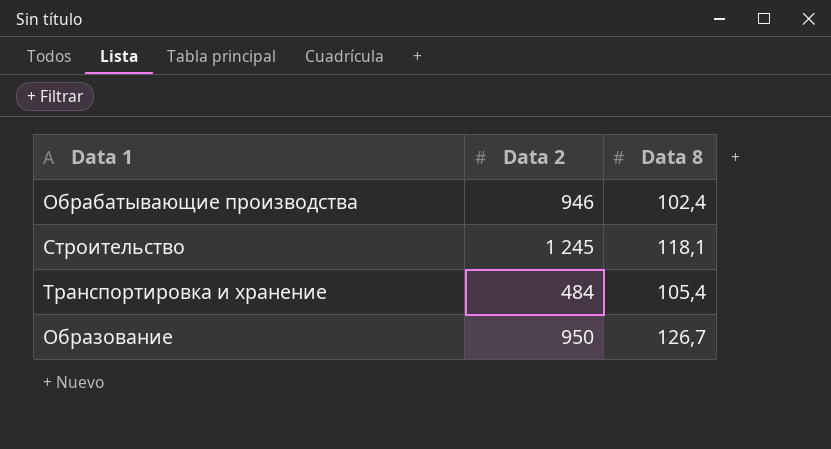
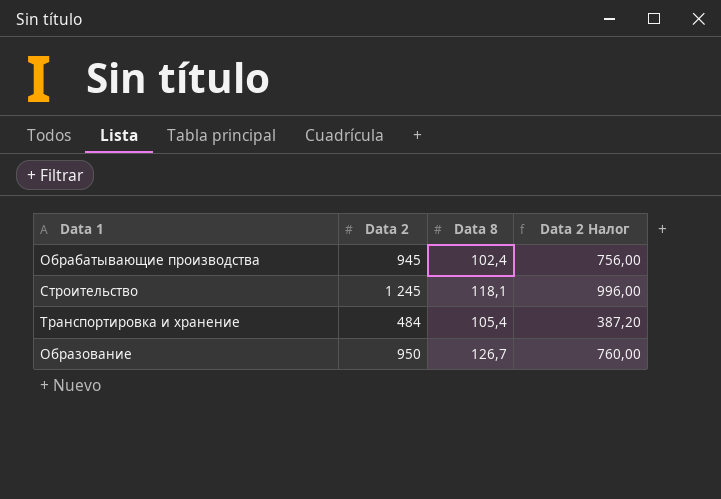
column Data 2 Налог | formula: none -> [Data 2] * 0,8
Обрабатывающие производства | Data 2: 946 -> 945

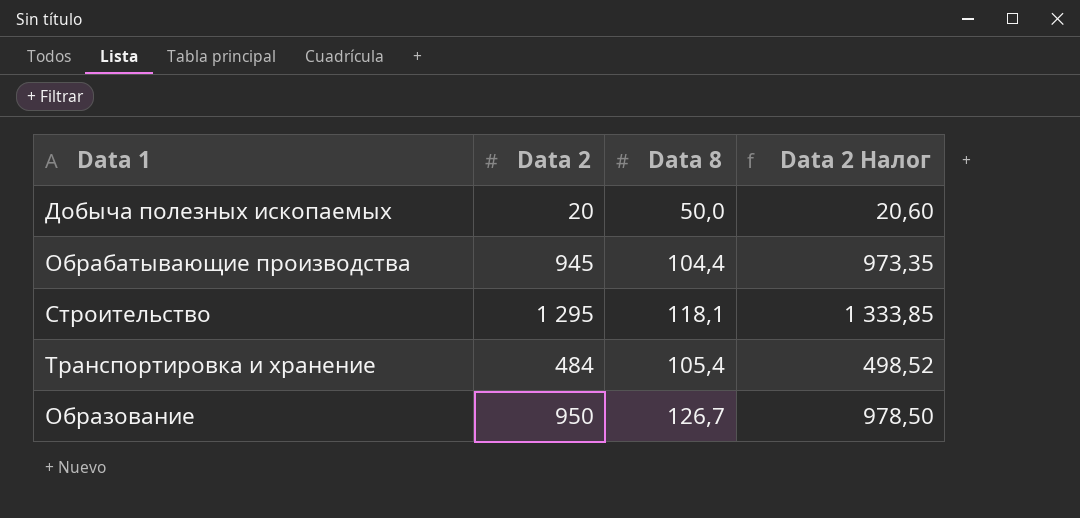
column Data 2 Налог | formula: [Data 2] * 0,8 -> [Data 2] * 1,03
row Добыча полезных ископаемых: none -> 20 | 50,0 | 20,60
Обрабатывающие производства | Data 8: 102,4 -> 104,4
Строительство | Data 2: 1 245 -> 1 295

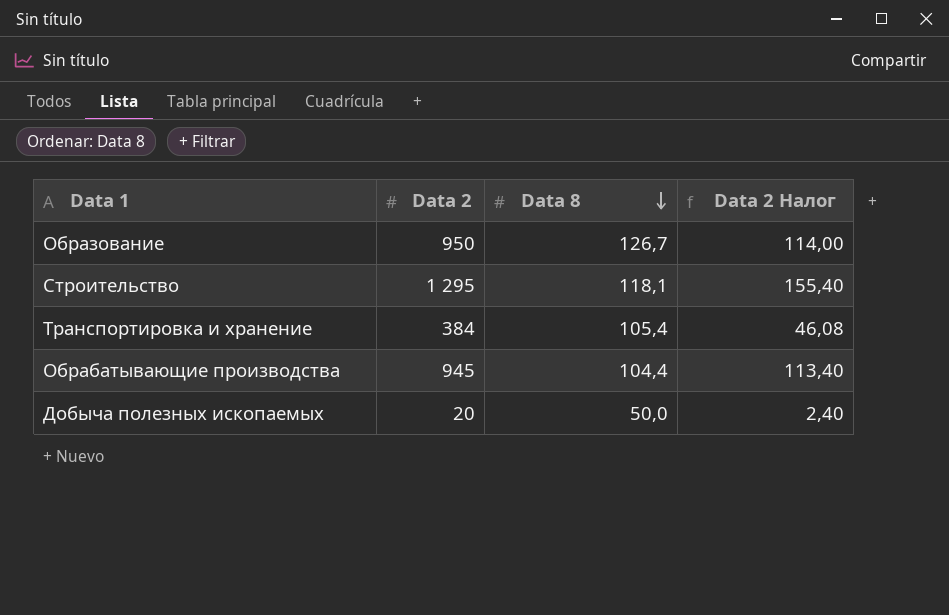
row order: none -> Data 8 descending
column Data 2 Налог | formula: [Data 2] * 1,03 -> [Data 2] * 0,12
Транспортировка и хранение | Data 2: 484 -> 384

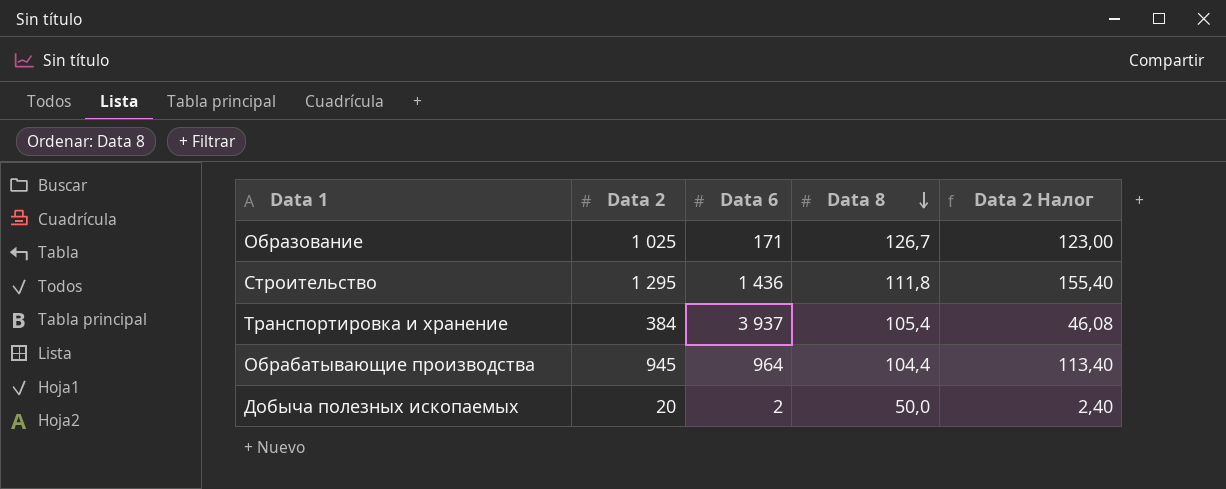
column Data 6 | position: none -> 3
Образование | Data 2: 950 -> 1 025
Образование | Data 2 Налог: 114,00 -> 123,00
Строительство | Data 8: 118,1 -> 111,8

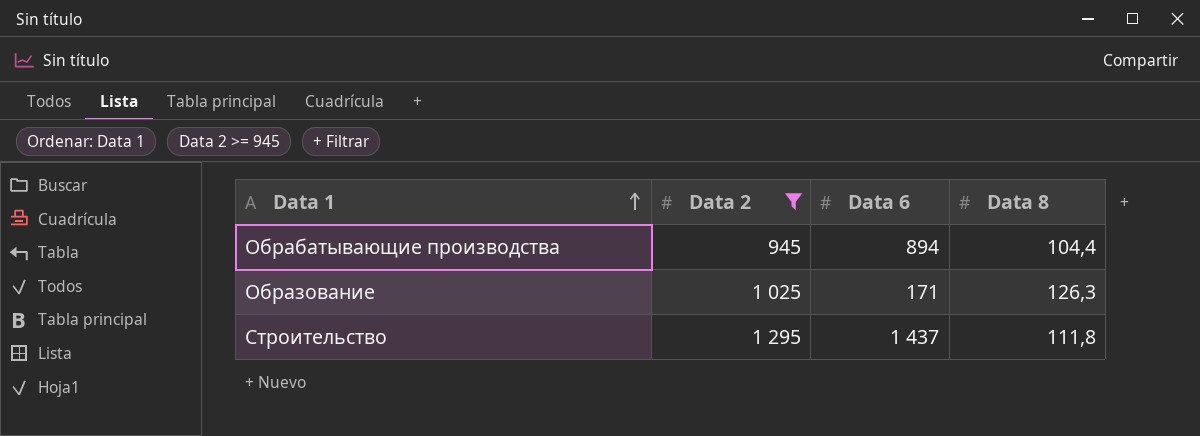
filter: none -> Data 2 >= 945
row order: Data 8 descending -> Data 1 ascending
column Data 2 Налог | formula: [Data 2] * 0,12 -> none
Обрабатывающие производства | Data 6: 964 -> 894
Образование | Data 8: 126,7 -> 126,3
Строительство | Data 6: 1 436 -> 1 437

